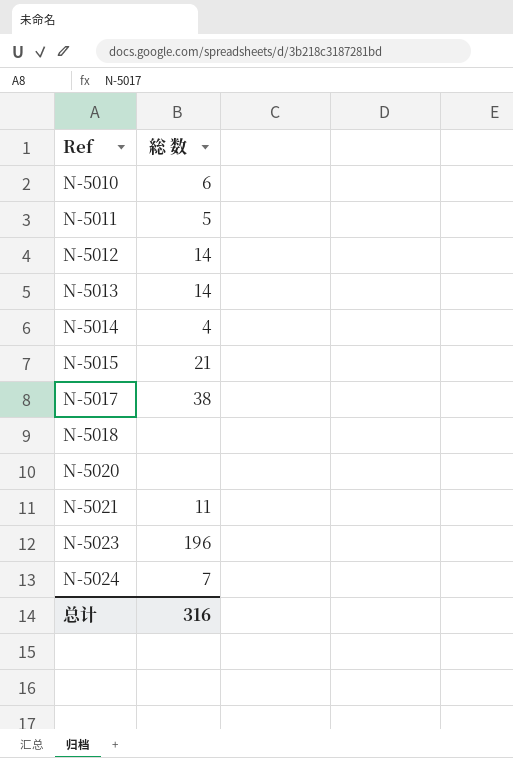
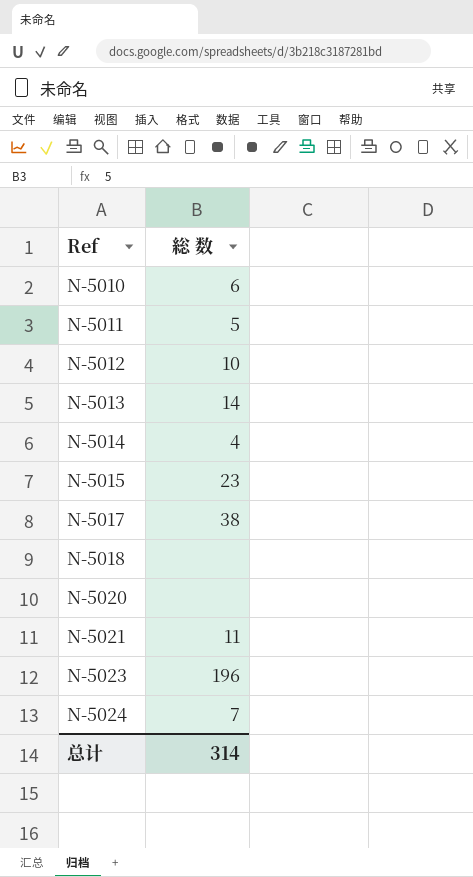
N-5012 | 総 数: 14 -> 10
N-5015 | 総 数: 21 -> 23
总计 | 総 数: 316 -> 314

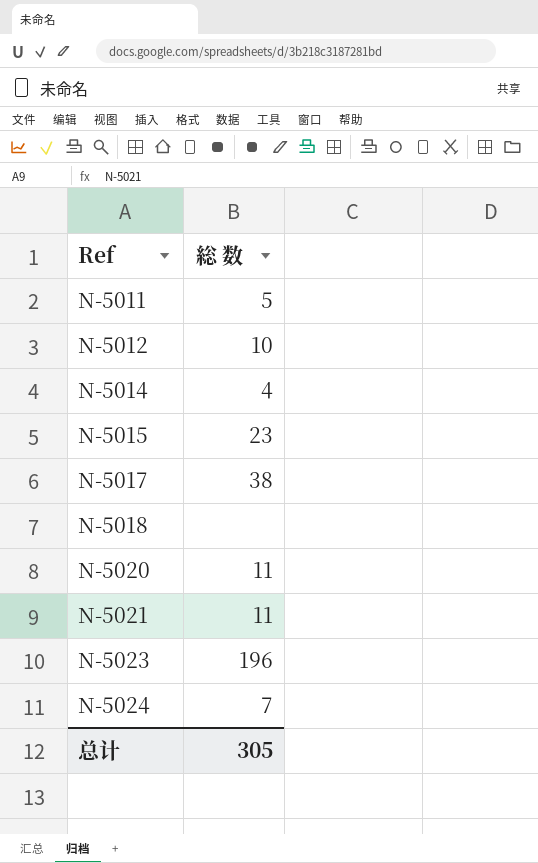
row N-5010: 6 -> none
row N-5013: 14 -> none
N-5020 | 総 数: none -> 11
总计 | 総 数: 314 -> 305

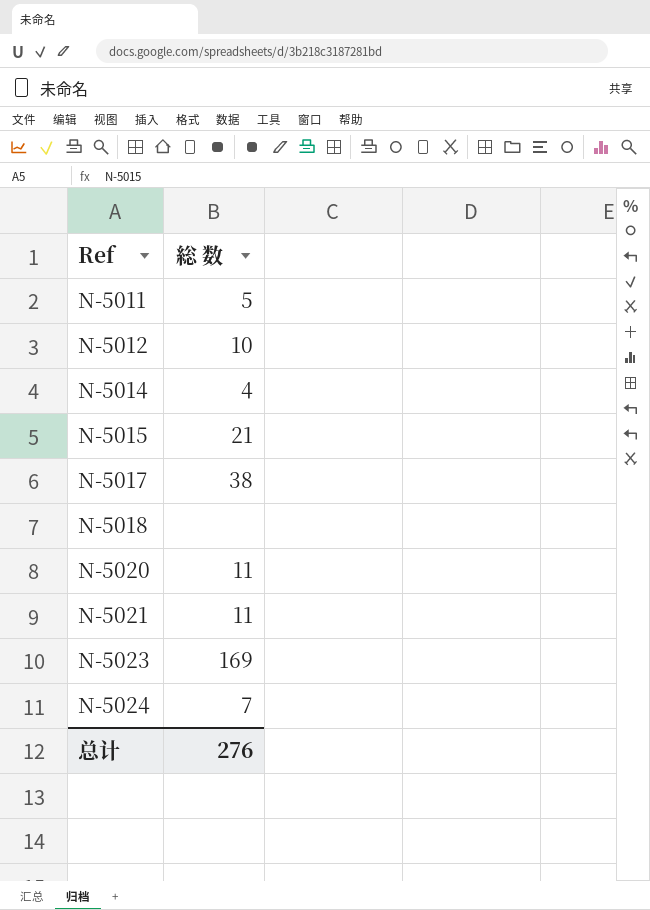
N-5015 | 総 数: 23 -> 21
N-5023 | 総 数: 196 -> 169
总计 | 総 数: 305 -> 276

